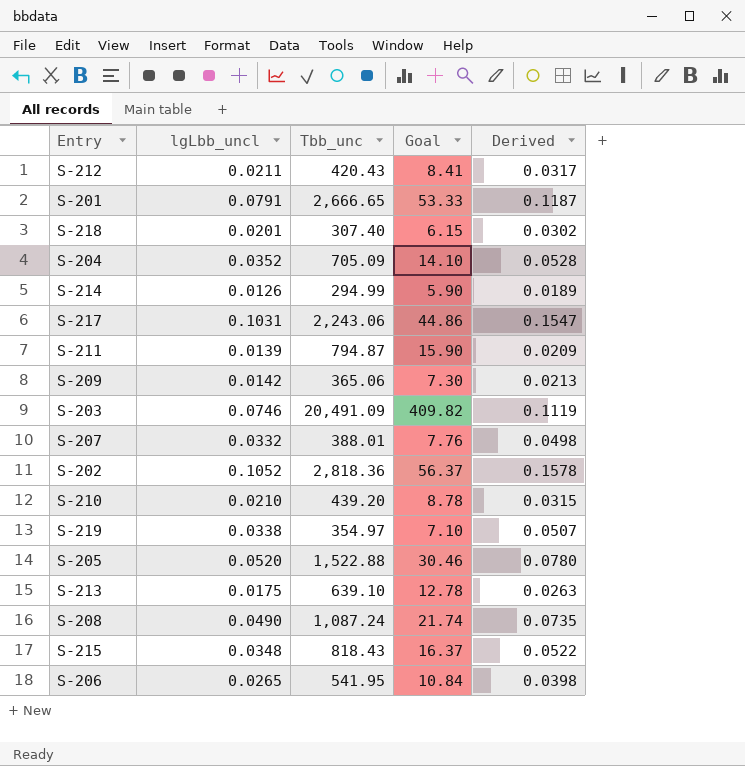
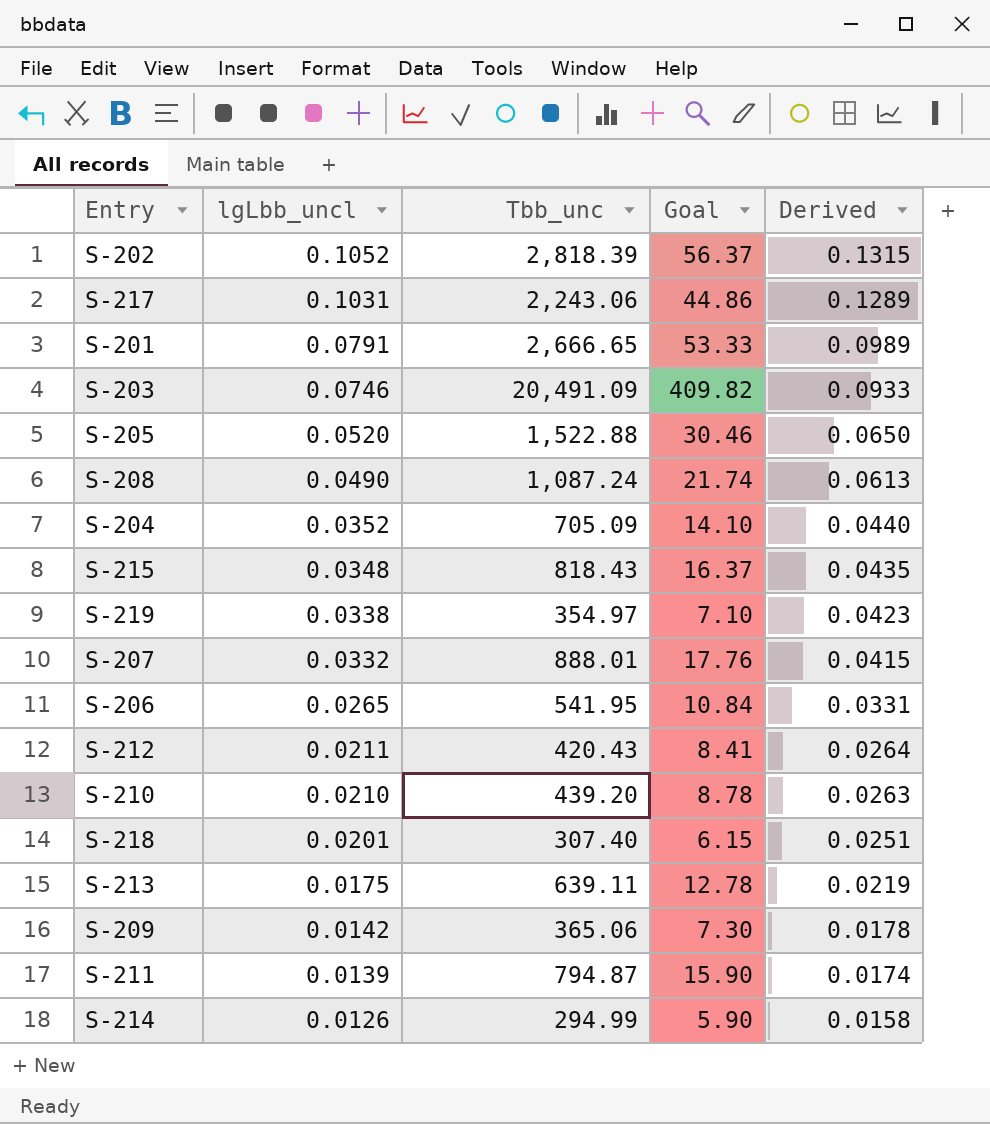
row order: none -> lgLbb_uncl descending
column Derived | formula: [lgLbb_uncl] * 1.5 -> [lgLbb_uncl] * 1.25
S-202 | Tbb_unc: 2,818.36 -> 2,818.39
S-207 | Tbb_unc: 388.01 -> 888.01
S-207 | Goal: 7.76 -> 17.76
S-213 | Tbb_unc: 639.10 -> 639.11

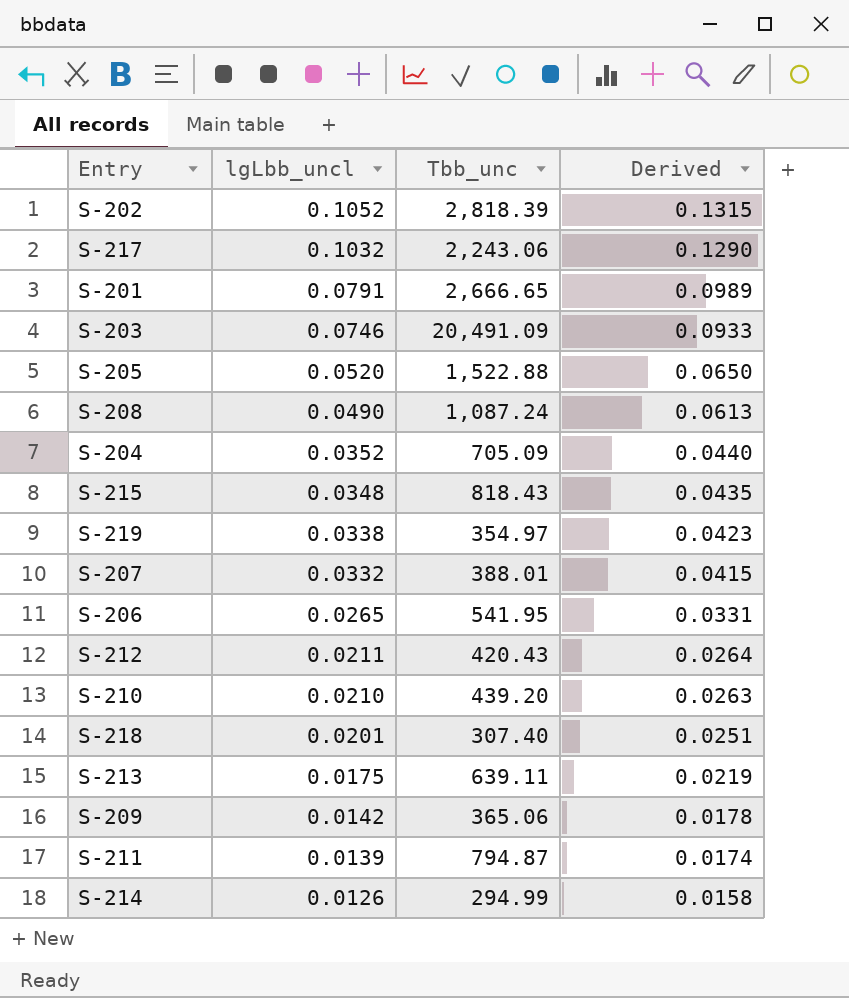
column Goal | formula: [Tbb_unc] * 0.02 -> none
S-217 | lgLbb_uncl: 0.1031 -> 0.1032
S-217 | Derived: 0.1289 -> 0.1290
S-207 | Tbb_unc: 888.01 -> 388.01

